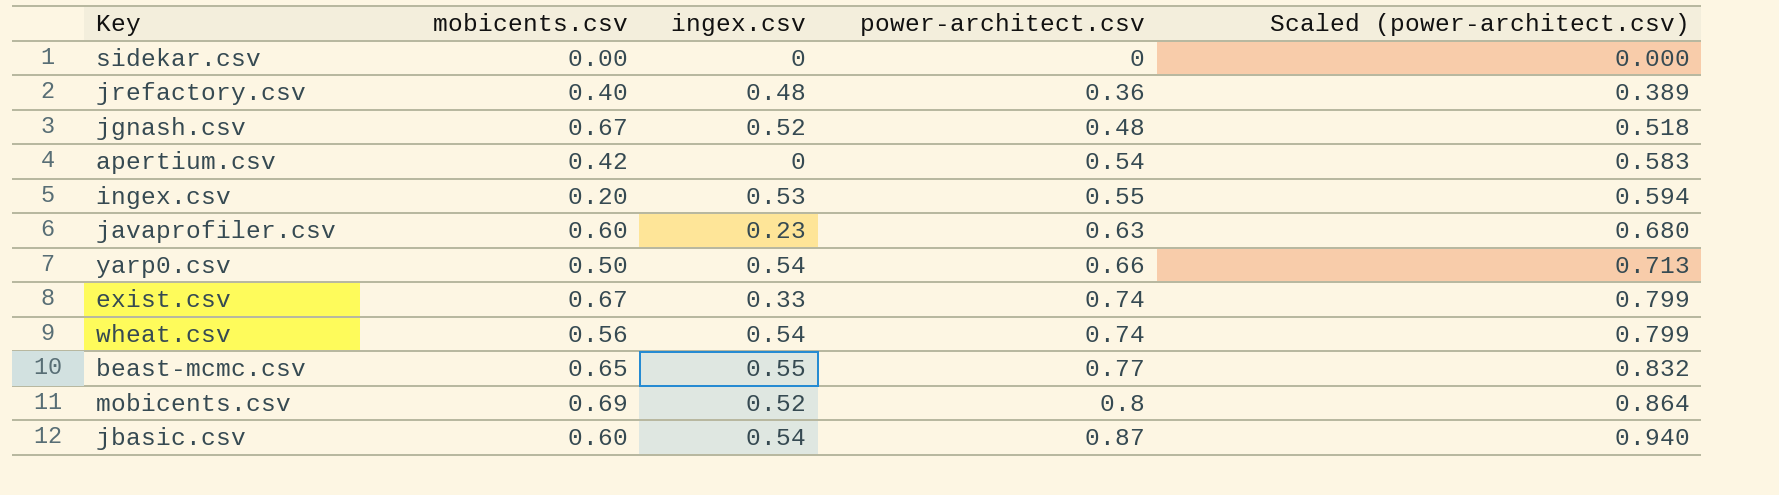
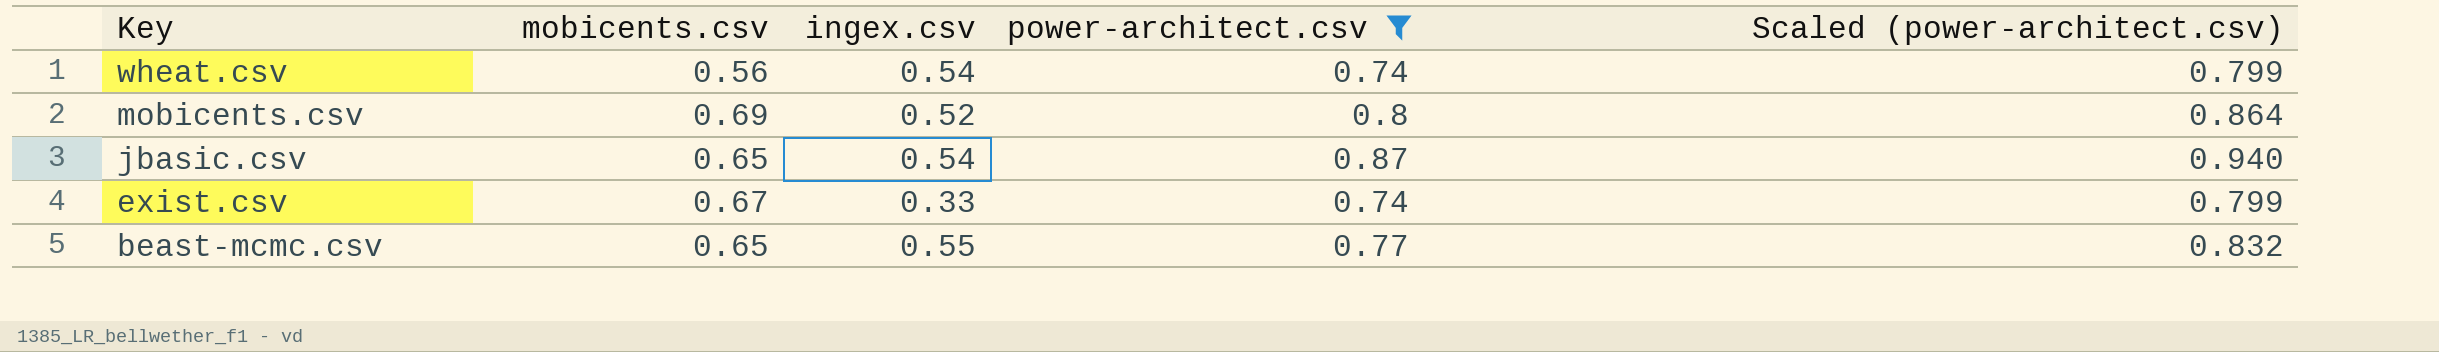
filter: none -> power-architect.csv >= 0.74
row order: power-architect.csv ascending -> Key descending
jbasic.csv | mobicents.csv: 0.60 -> 0.65

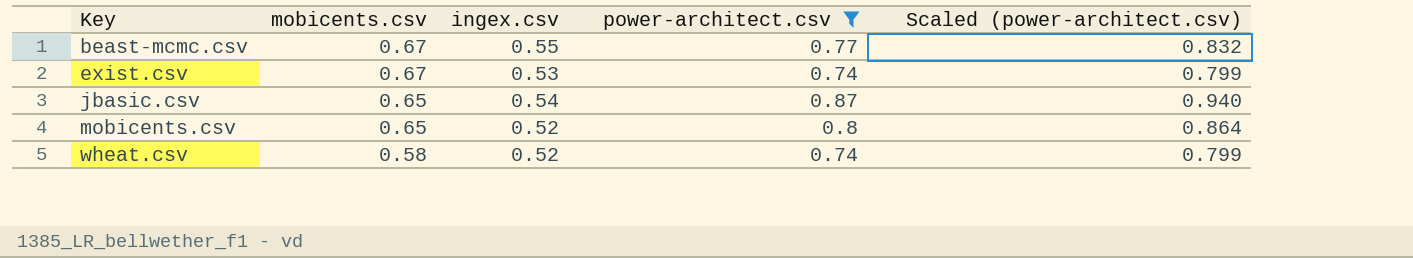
row order: Key descending -> Key ascending
beast-mcmc.csv | mobicents.csv: 0.65 -> 0.67
exist.csv | ingex.csv: 0.33 -> 0.53
mobicents.csv | mobicents.csv: 0.69 -> 0.65
wheat.csv | mobicents.csv: 0.56 -> 0.58
wheat.csv | ingex.csv: 0.54 -> 0.52

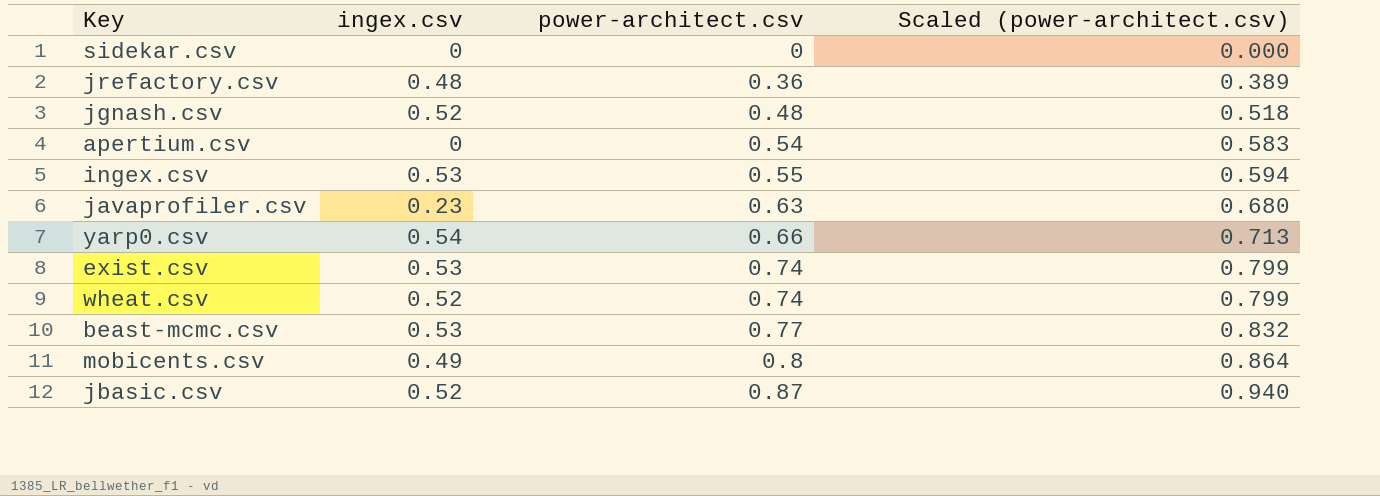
filter: power-architect.csv >= 0.74 -> none
row order: Key ascending -> power-architect.csv ascending
column mobicents.csv | position: 2 -> none
beast-mcmc.csv | ingex.csv: 0.55 -> 0.53
mobicents.csv | ingex.csv: 0.52 -> 0.49
jbasic.csv | ingex.csv: 0.54 -> 0.52

